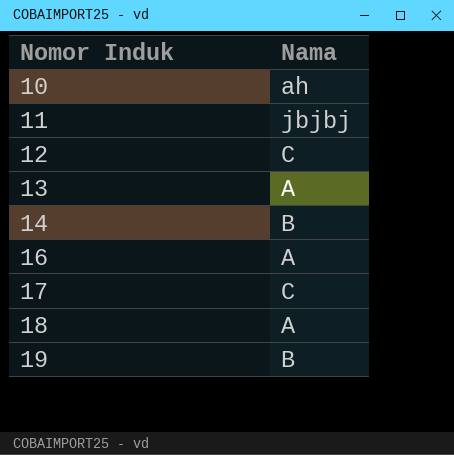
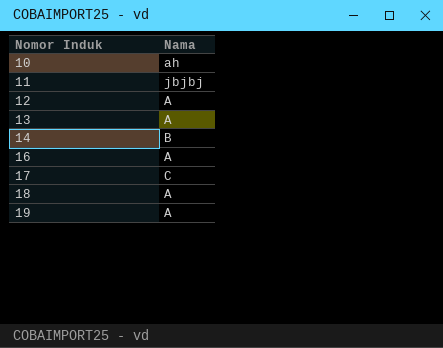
12 | Nama: C -> A
19 | Nama: B -> A

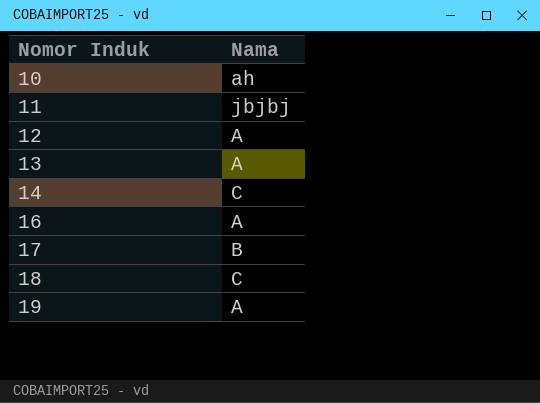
14 | Nama: B -> C
17 | Nama: C -> B
18 | Nama: A -> C

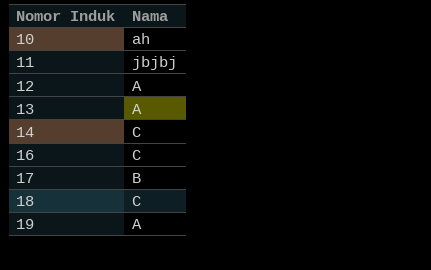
16 | Nama: A -> C

